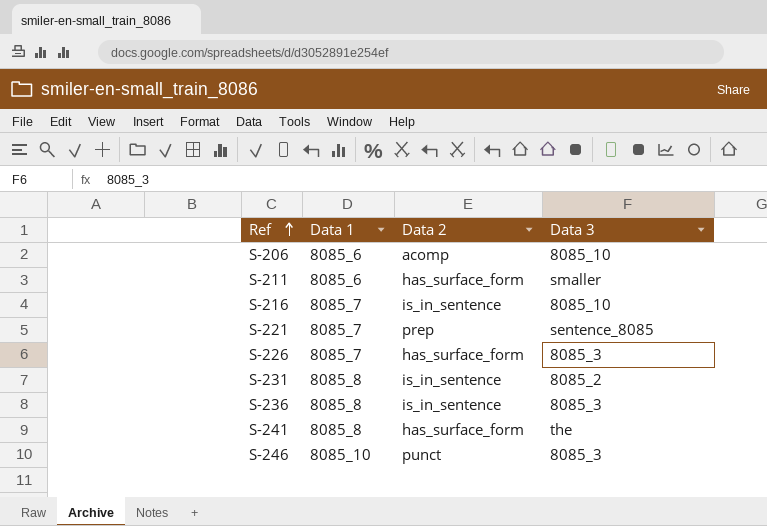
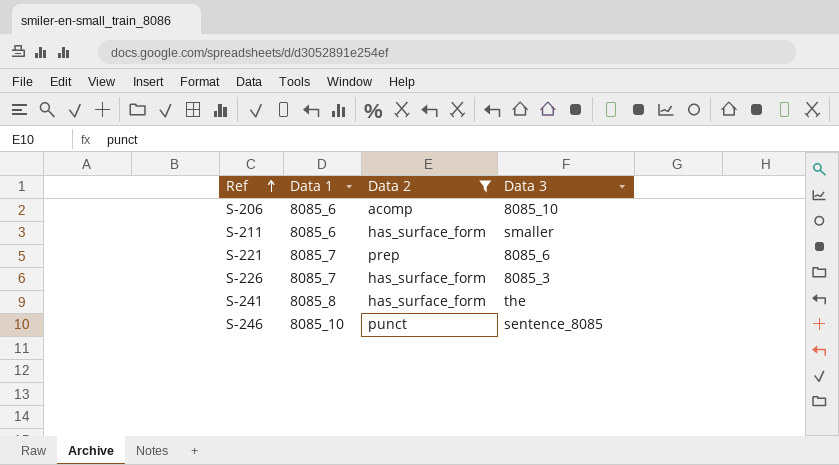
filter: none -> Data 2 != is_in_sentence
S-221 | Data 3: sentence_8085 -> 8085_6
S-246 | Data 3: 8085_3 -> sentence_8085

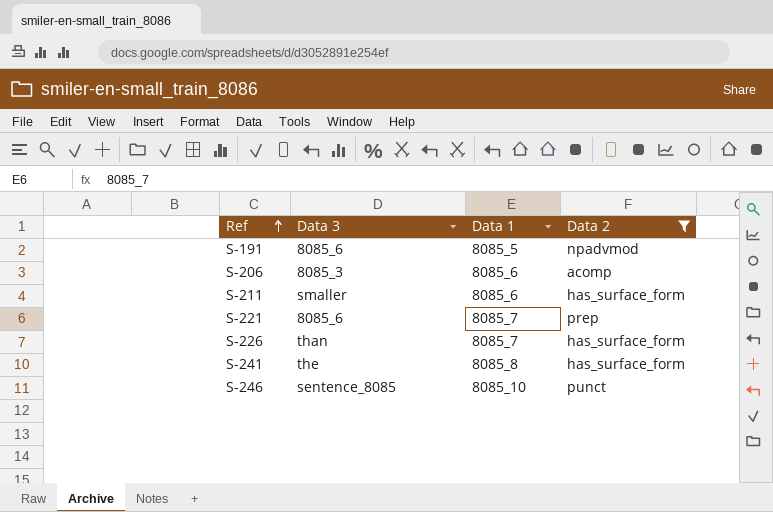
column Data 3 | position: 4 -> 2
row S-191: none -> 8085_6 | 8085_5 | npadvmod
S-206 | Data 3: 8085_10 -> 8085_3
S-226 | Data 3: 8085_3 -> than

